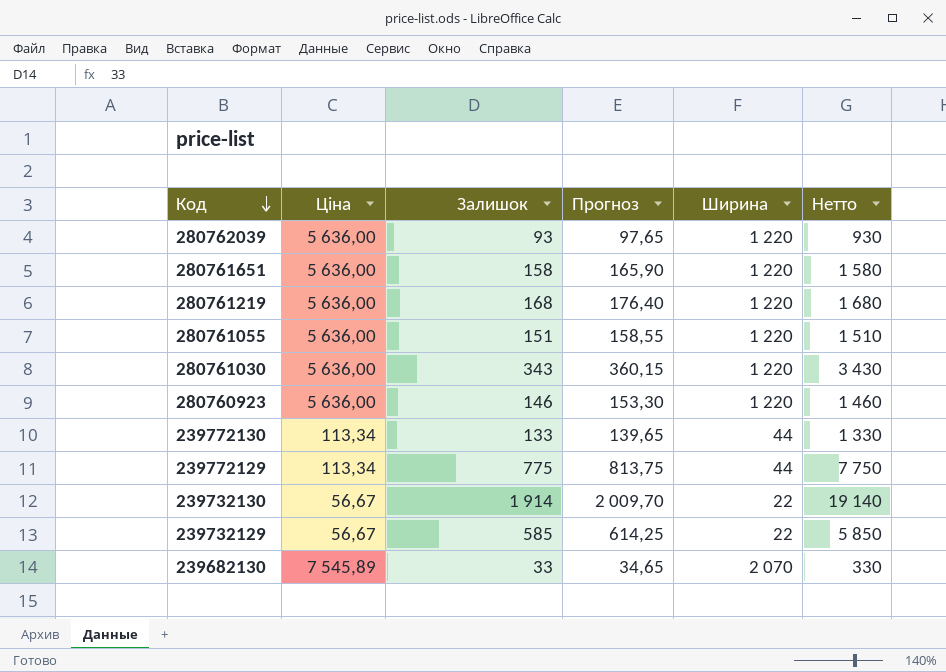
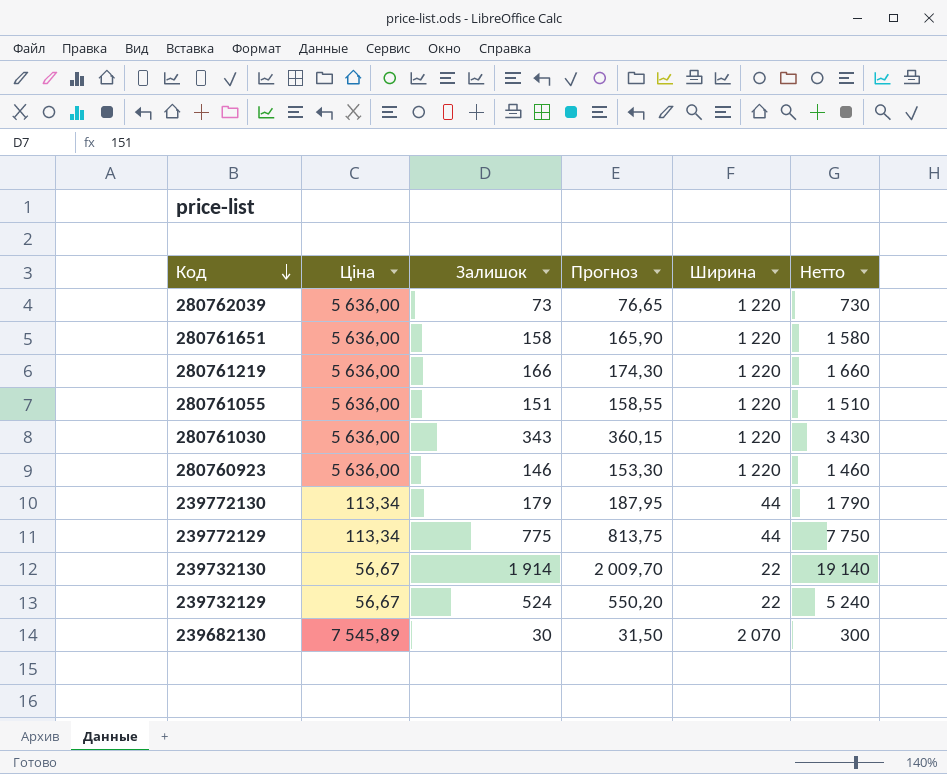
280762039 | Залишок: 93 -> 73
280762039 | Прогноз: 97,65 -> 76,65
280762039 | Нетто: 930 -> 730
280761219 | Залишок: 168 -> 166
280761219 | Прогноз: 176,40 -> 174,30
280761219 | Нетто: 1 680 -> 1 660
239772130 | Залишок: 133 -> 179
239772130 | Прогноз: 139,65 -> 187,95
239772130 | Нетто: 1 330 -> 1 790
239732129 | Залишок: 585 -> 524
239732129 | Прогноз: 614,25 -> 550,20
239732129 | Нетто: 5 850 -> 5 240
239682130 | Залишок: 33 -> 30
239682130 | Прогноз: 34,65 -> 31,50
239682130 | Нетто: 330 -> 300

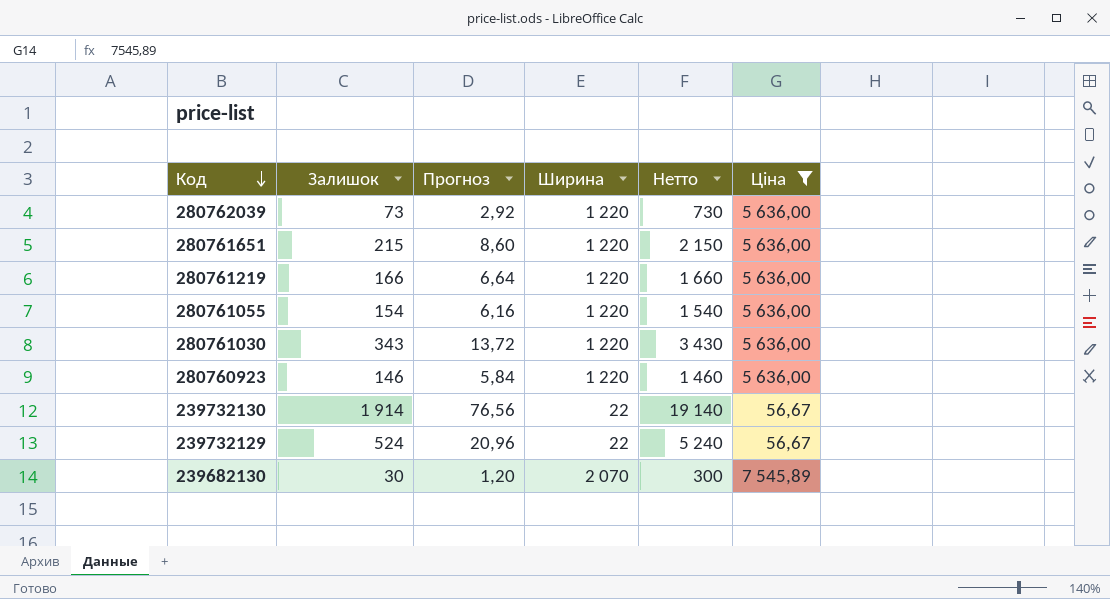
filter: none -> Ціна != 113,34
column Прогноз | formula: [Залишок] * 1,05 -> [Залишок] * 0,04
column Ціна | position: 2 -> 6
280761651 | Залишок: 158 -> 215
280761651 | Нетто: 1 580 -> 2 150
280761055 | Залишок: 151 -> 154
280761055 | Нетто: 1 510 -> 1 540

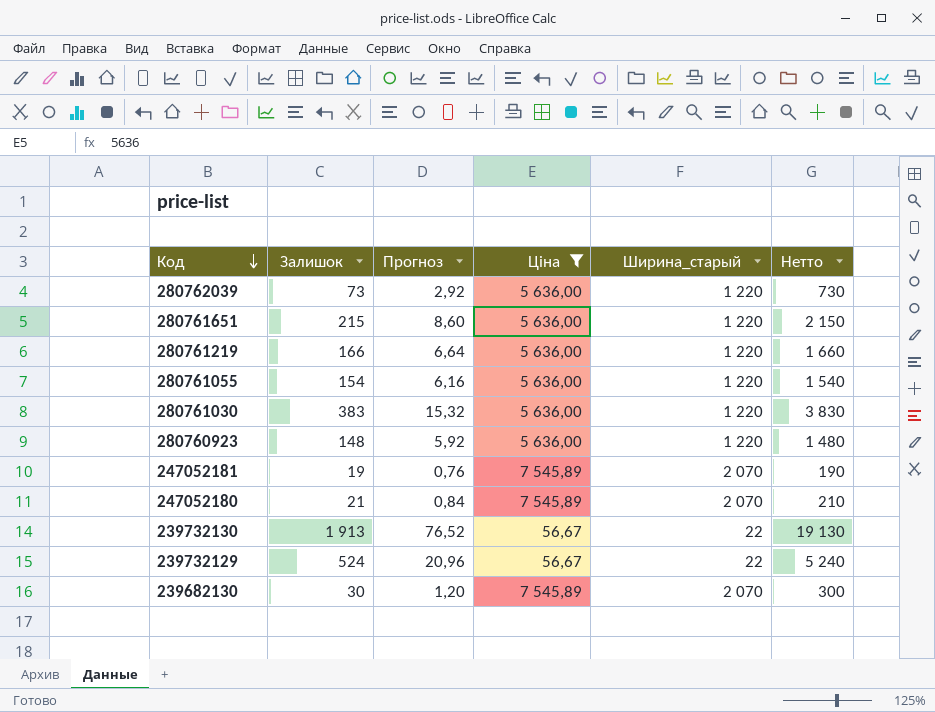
column Ціна | position: 6 -> 4
column name: Ширина -> Ширина_старый
280761030 | Залишок: 343 -> 383
280761030 | Прогноз: 13,72 -> 15,32
280761030 | Нетто: 3 430 -> 3 830
280760923 | Залишок: 146 -> 148
280760923 | Прогноз: 5,84 -> 5,92
280760923 | Нетто: 1 460 -> 1 480
row 247052181: none -> 19 | 0,76 | 7 545,89 | 2 070 | 190
row 247052180: none -> 21 | 0,84 | 7 545,89 | 2 070 | 210
239732130 | Залишок: 1 914 -> 1 913
239732130 | Прогноз: 76,56 -> 76,52
239732130 | Нетто: 19 140 -> 19 130

